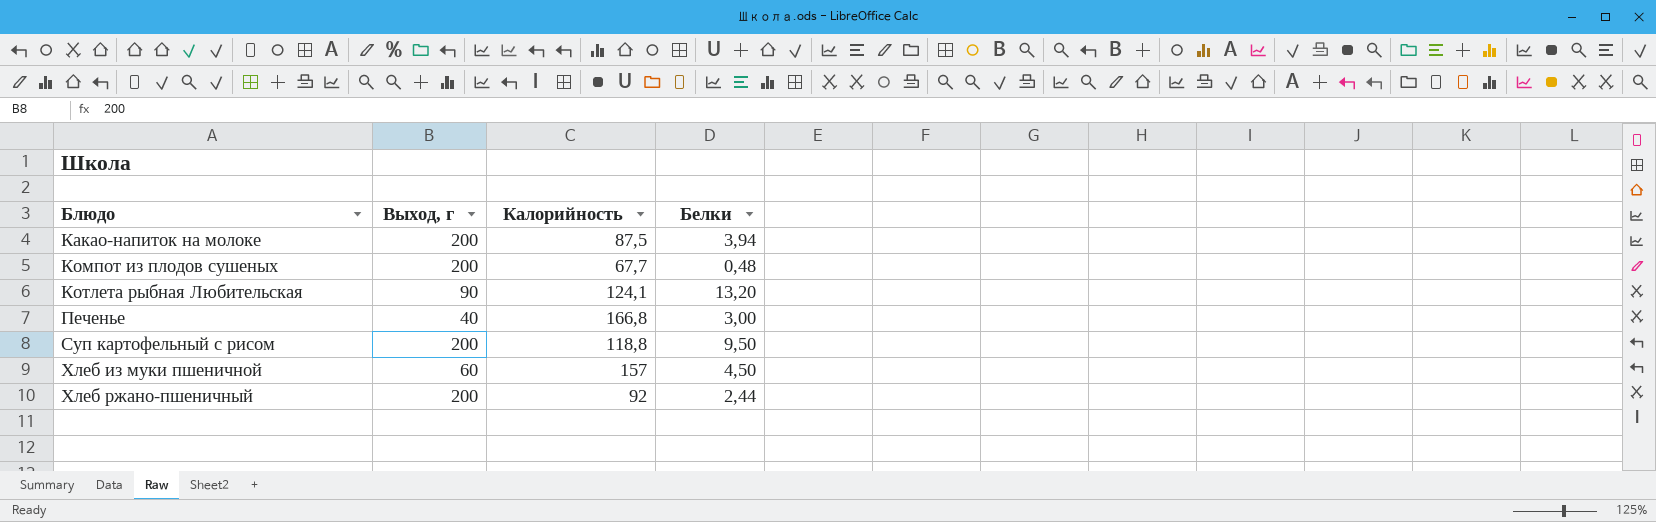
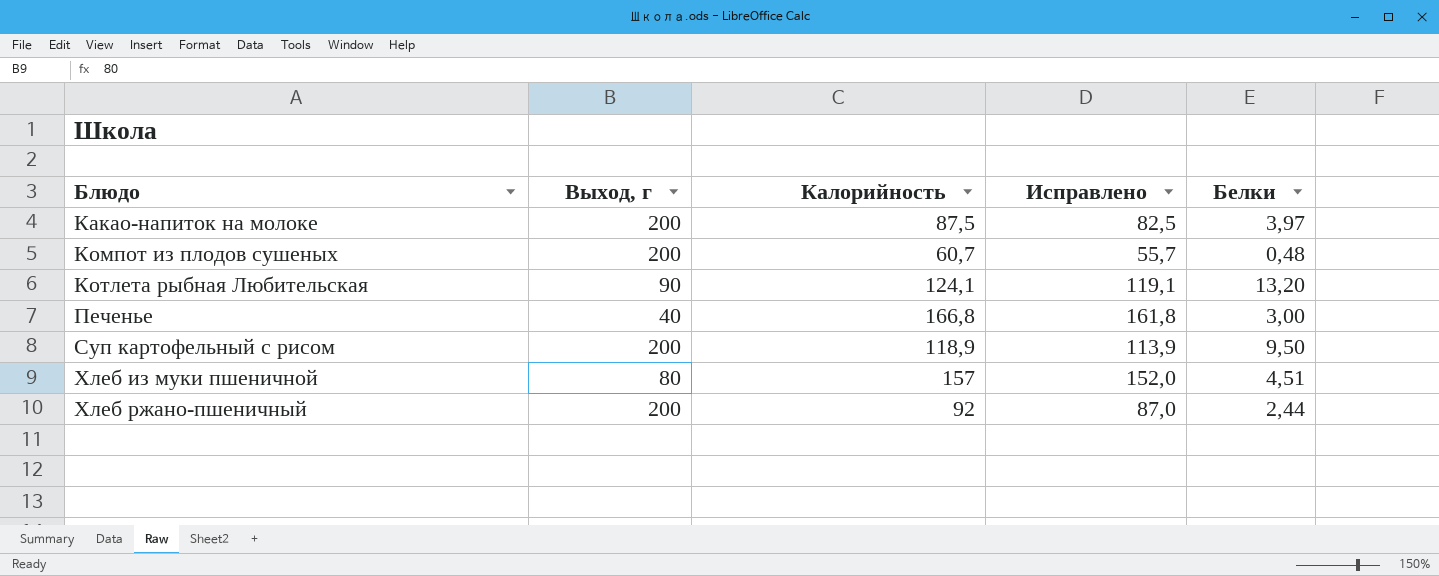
column Исправлено | formula: none -> [Калорийность] - 5
Какао-напиток на молоке | Белки: 3,94 -> 3,97
Компот из плодов сушеных | Калорийность: 67,7 -> 60,7
Суп картофельный с рисом | Калорийность: 118,8 -> 118,9
Хлеб из муки пшеничной | Выход, г: 60 -> 80
Хлеб из муки пшеничной | Белки: 4,50 -> 4,51

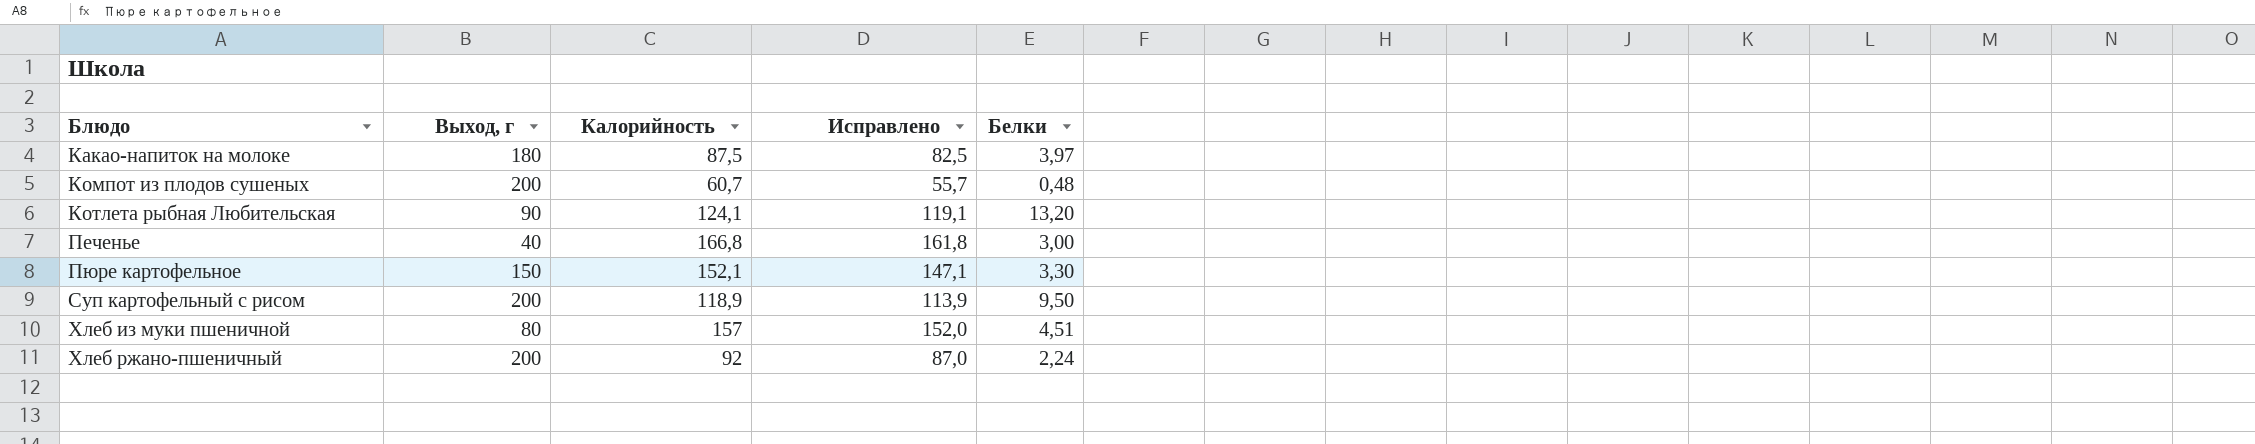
Какао-напиток на молоке | Выход, г: 200 -> 180
row Пюре картофельное: none -> 150 | 152,1 | 147,1 | 3,30
Хлеб ржано-пшеничный | Белки: 2,44 -> 2,24

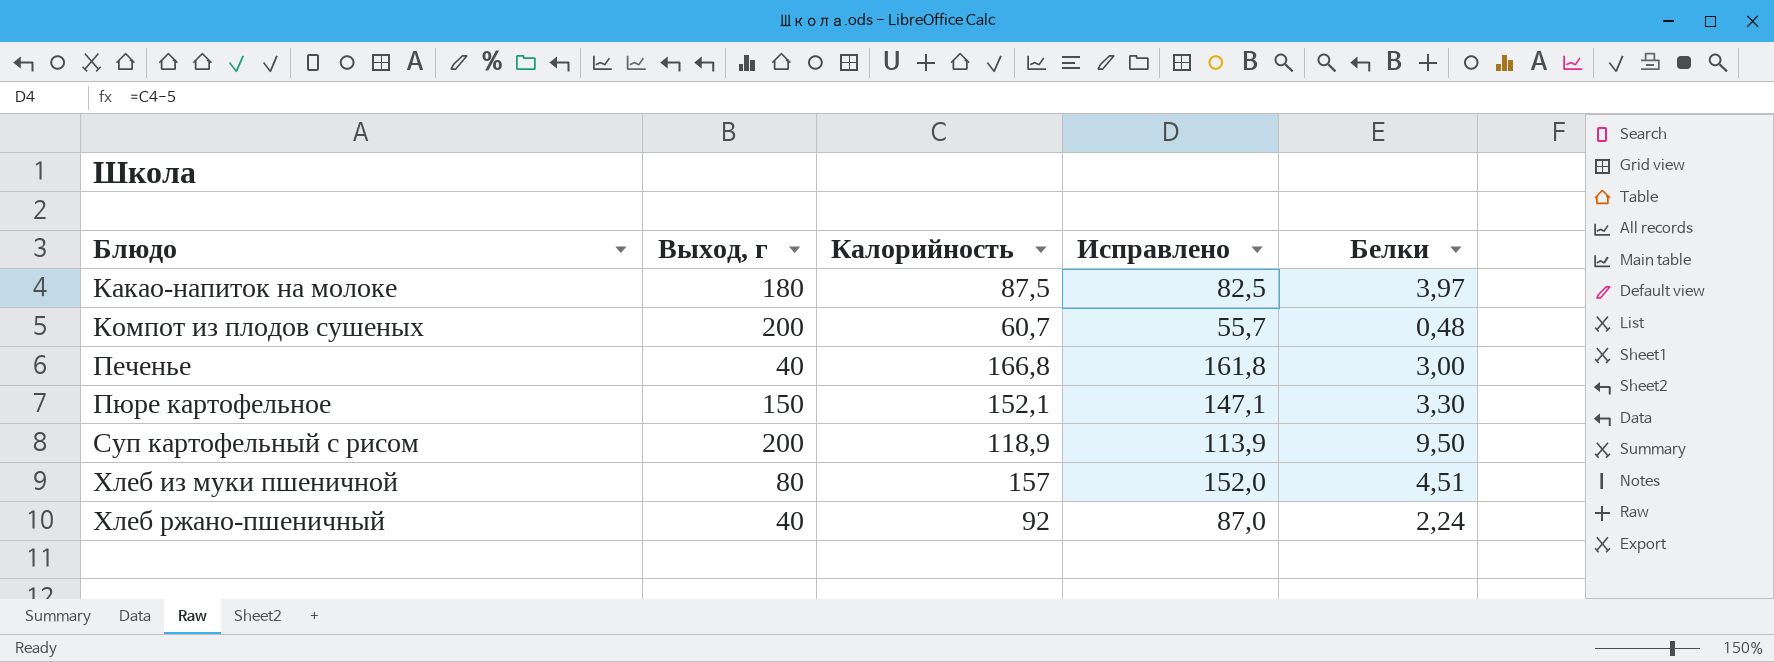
row Котлета рыбная Любительская: 90 | 124,1 | 119,1 | 13,20 -> none
Хлеб ржано-пшеничный | Выход, г: 200 -> 40

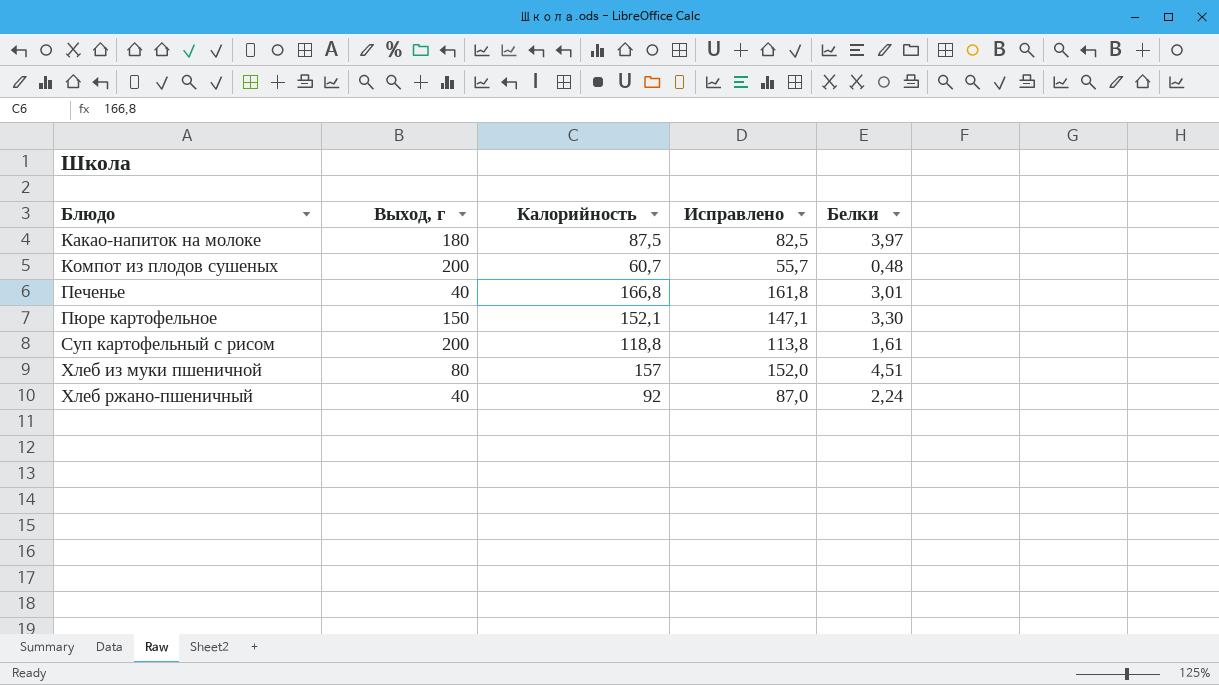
Печенье | Белки: 3,00 -> 3,01
Суп картофельный с рисом | Калорийность: 118,9 -> 118,8
Суп картофельный с рисом | Исправлено: 113,9 -> 113,8
Суп картофельный с рисом | Белки: 9,50 -> 1,61

